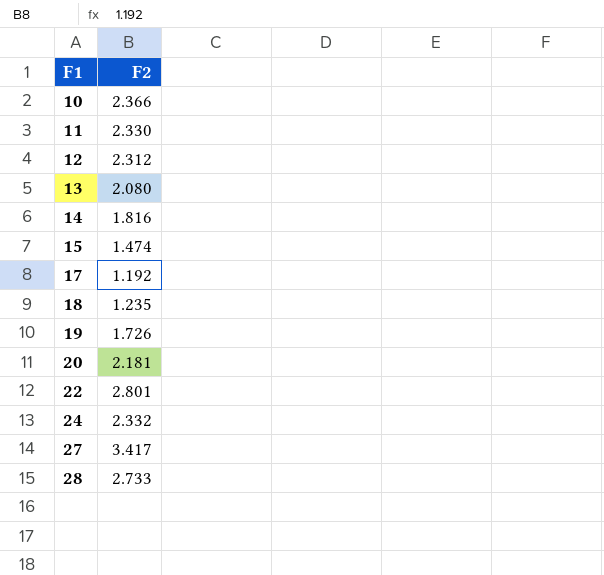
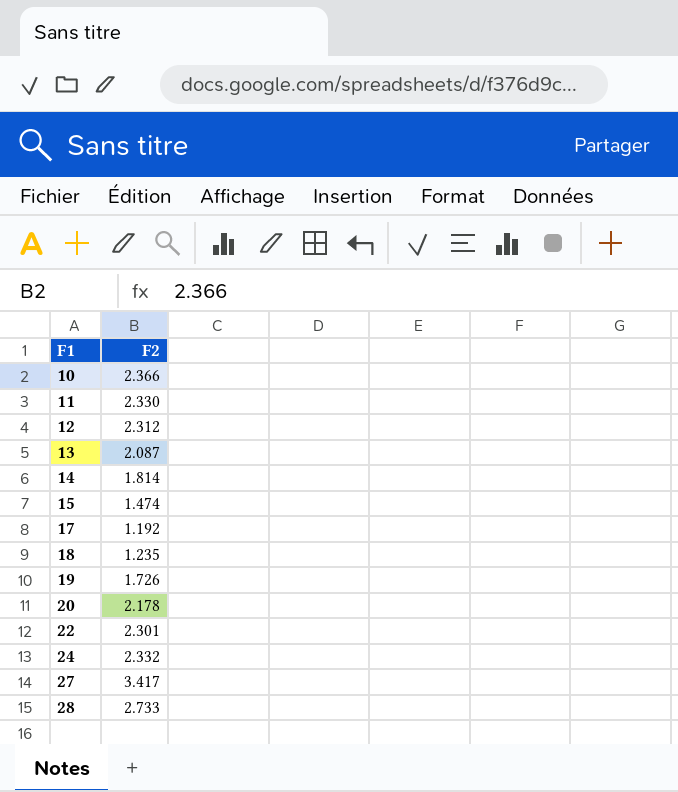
13 | F2: 2.080 -> 2.087
14 | F2: 1.816 -> 1.814
20 | F2: 2.181 -> 2.178
22 | F2: 2.801 -> 2.301

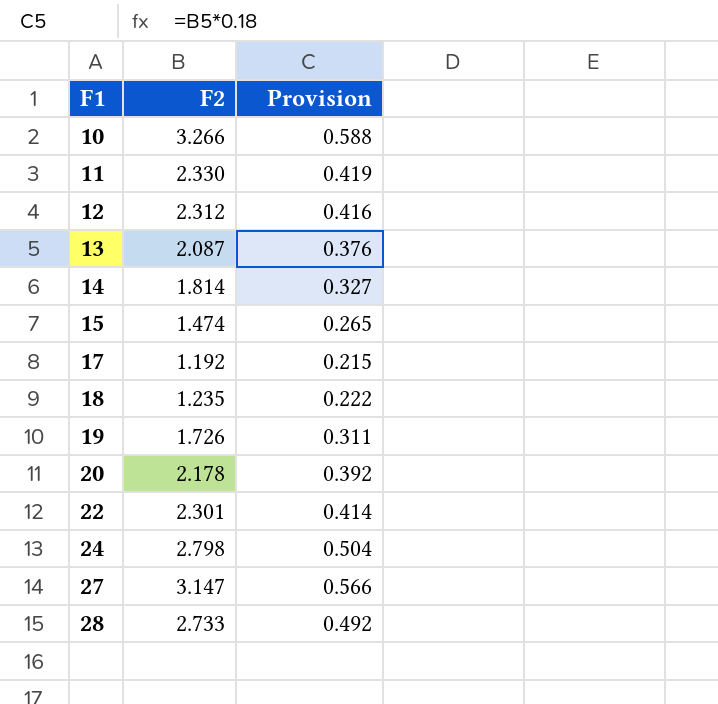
column Provision | formula: none -> [F2] * 0.18
10 | F2: 2.366 -> 3.266
24 | F2: 2.332 -> 2.798
27 | F2: 3.417 -> 3.147

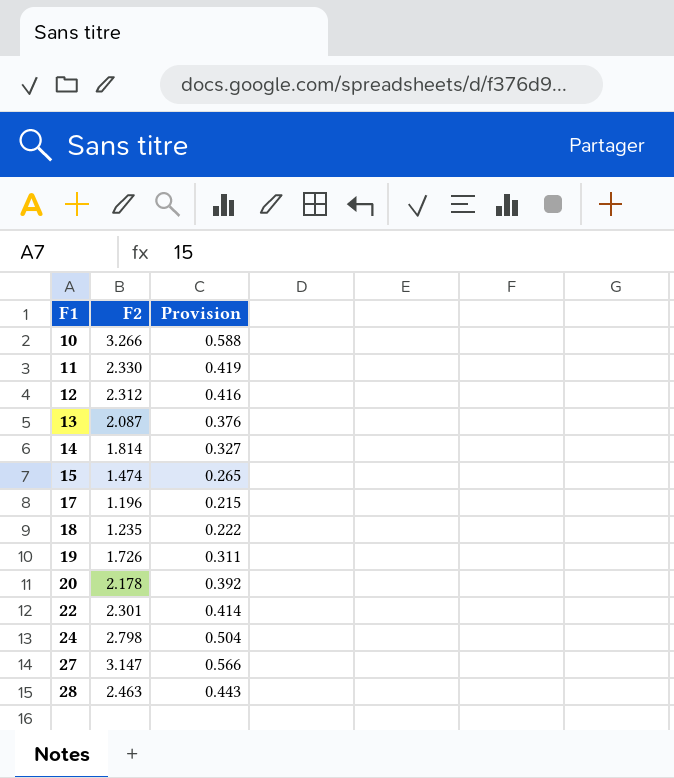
17 | F2: 1.192 -> 1.196
28 | F2: 2.733 -> 2.463
28 | Provision: 0.492 -> 0.443

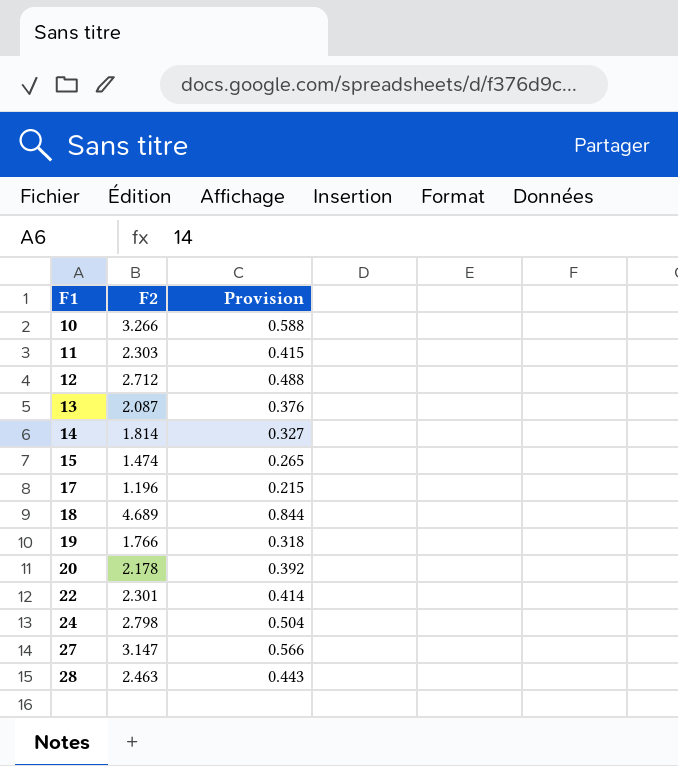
11 | F2: 2.330 -> 2.303
11 | Provision: 0.419 -> 0.415
12 | F2: 2.312 -> 2.712
12 | Provision: 0.416 -> 0.488
18 | F2: 1.235 -> 4.689
18 | Provision: 0.222 -> 0.844
19 | F2: 1.726 -> 1.766
19 | Provision: 0.311 -> 0.318

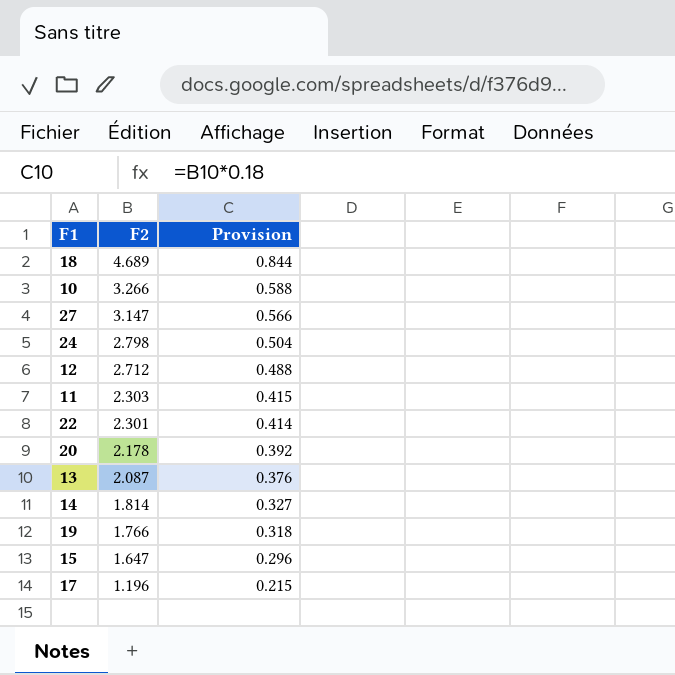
row order: F1 ascending -> F2 descending
row 28: 2.463 | 0.443 -> none
15 | F2: 1.474 -> 1.647
15 | Provision: 0.265 -> 0.296

